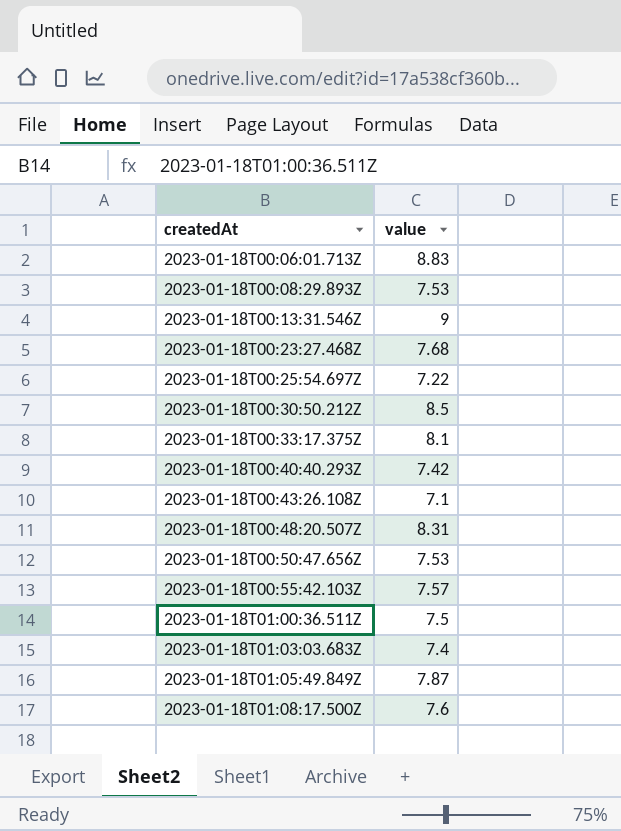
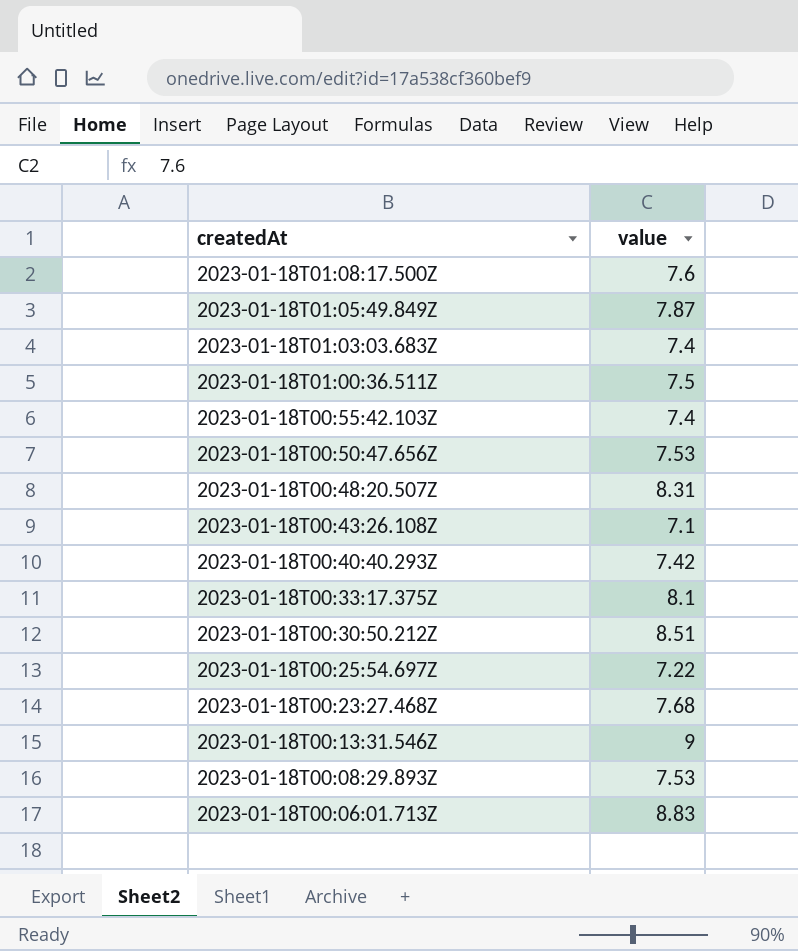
row order: createdAt ascending -> createdAt descending
2023-01-18T00:55:42.103Z | value: 7.57 -> 7.4
2023-01-18T00:30:50.212Z | value: 8.5 -> 8.51

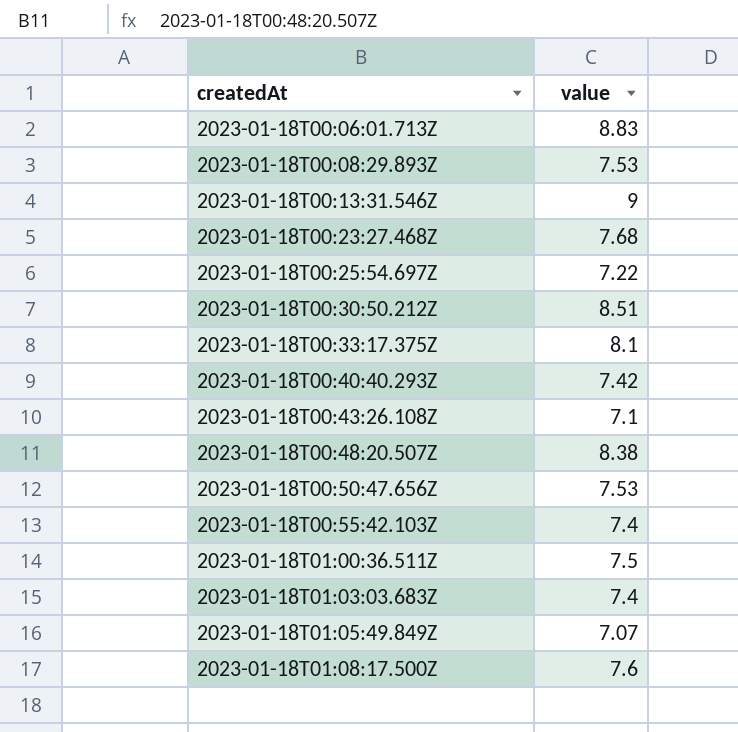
row order: createdAt descending -> createdAt ascending
2023-01-18T00:48:20.507Z | value: 8.31 -> 8.38
2023-01-18T01:05:49.849Z | value: 7.87 -> 7.07

